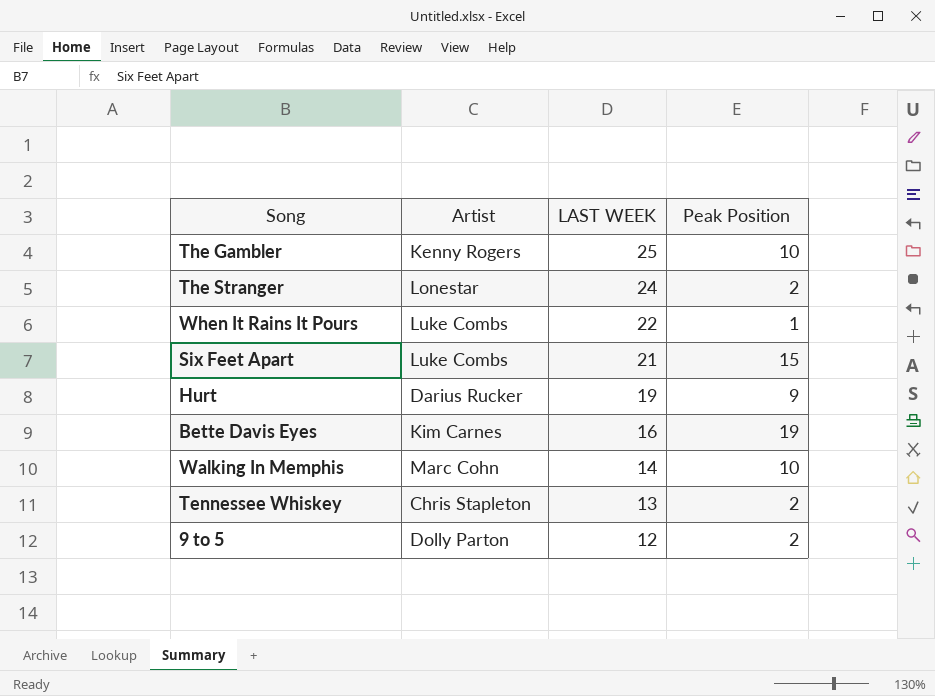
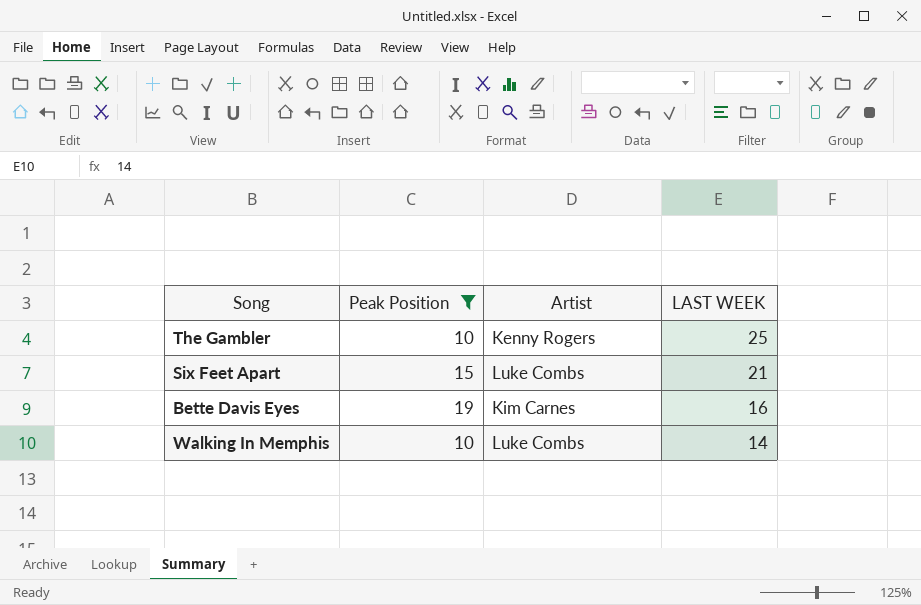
filter: none -> Peak Position >= 10
column Peak Position | position: 4 -> 2
Walking In Memphis | Artist: Marc Cohn -> Luke Combs

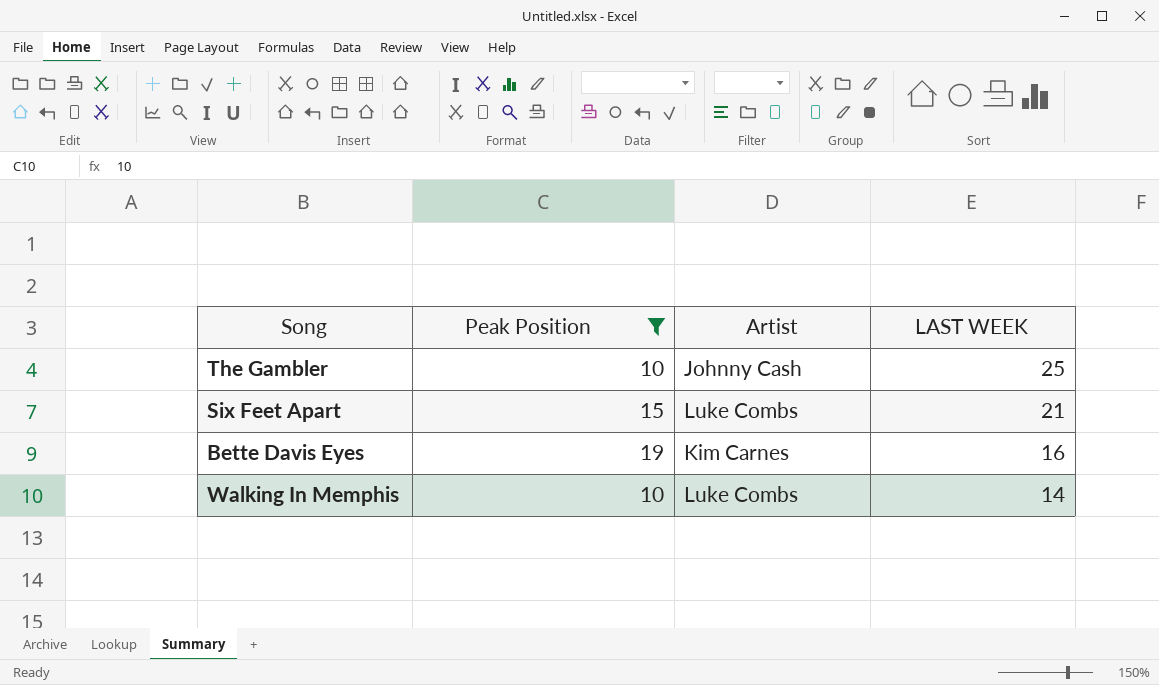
The Gambler | Artist: Kenny Rogers -> Johnny Cash

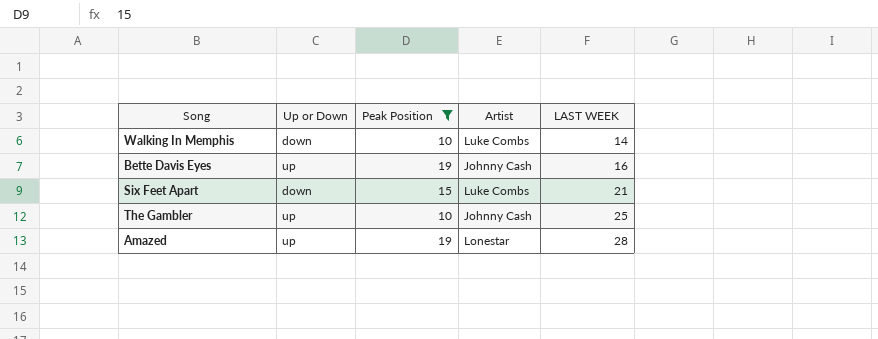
row order: LAST WEEK descending -> LAST WEEK ascending
column Up or Down | position: none -> 2
Bette Davis Eyes | Artist: Kim Carnes -> Johnny Cash
row Amazed: none -> up | 19 | Lonestar | 28

